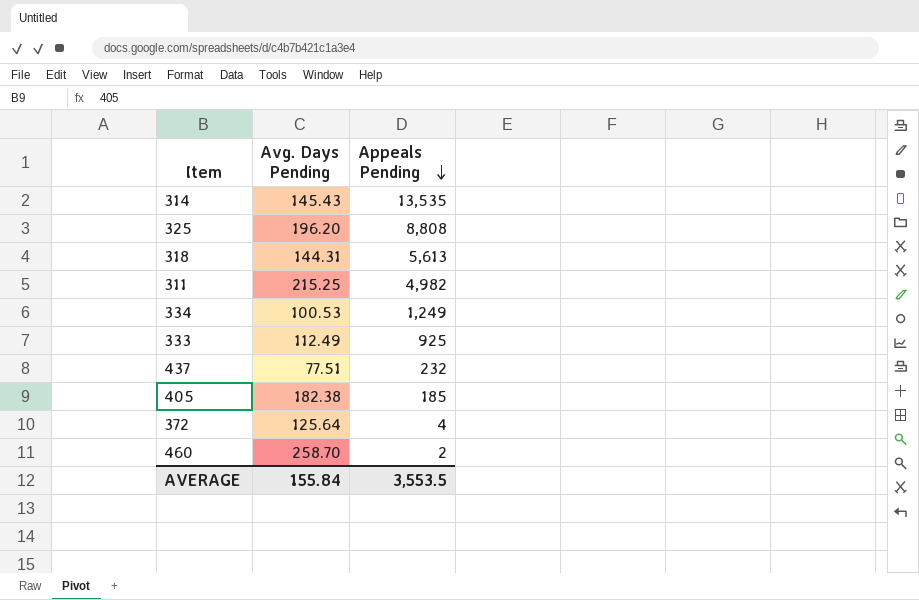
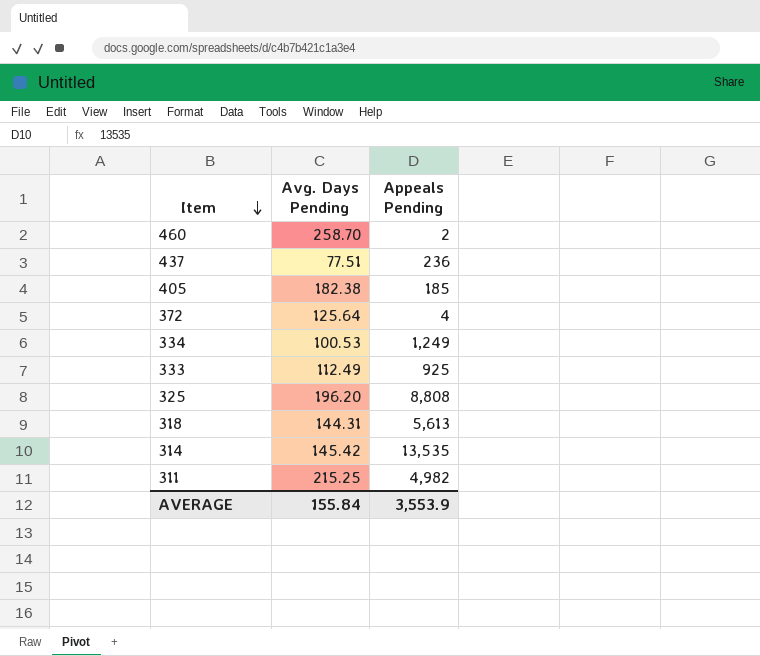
row order: Appeals Pending descending -> Item descending
437 | Appeals Pending: 232 -> 236
314 | Avg. Days Pending: 145.43 -> 145.42
AVERAGE | Appeals Pending: 3,553.5 -> 3,553.9

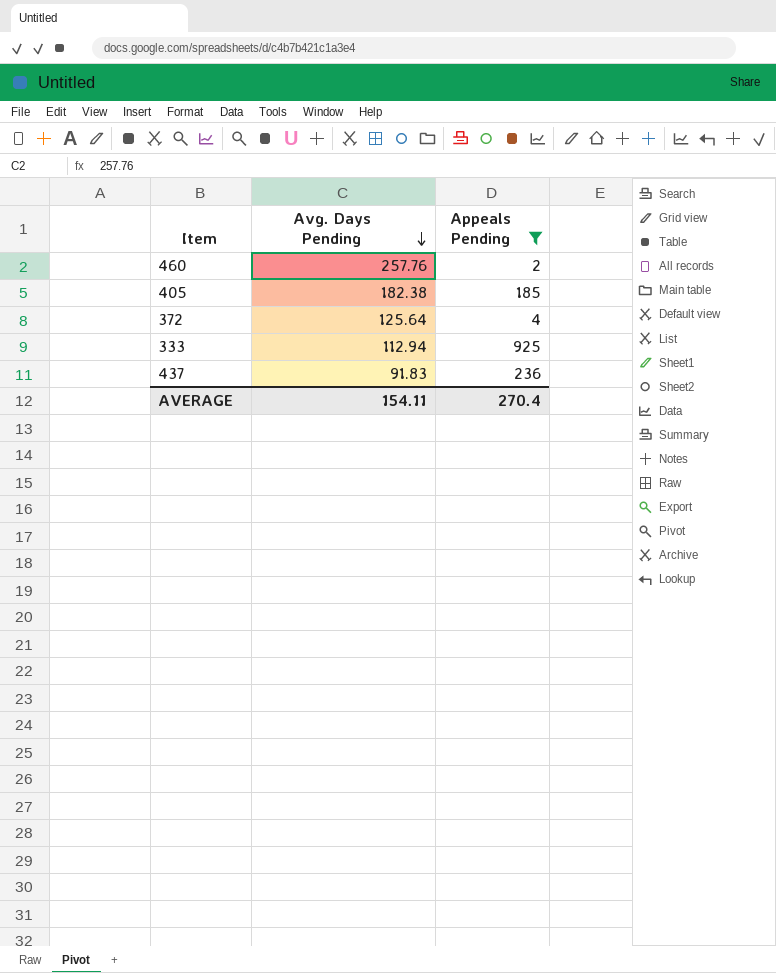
filter: none -> Appeals Pending <= 925
row order: Item descending -> Avg. Days Pending descending
460 | Avg. Days Pending: 258.70 -> 257.76
333 | Avg. Days Pending: 112.49 -> 112.94
437 | Avg. Days Pending: 77.51 -> 91.83
AVERAGE | Avg. Days Pending: 155.84 -> 154.11
AVERAGE | Appeals Pending: 3,553.9 -> 270.4

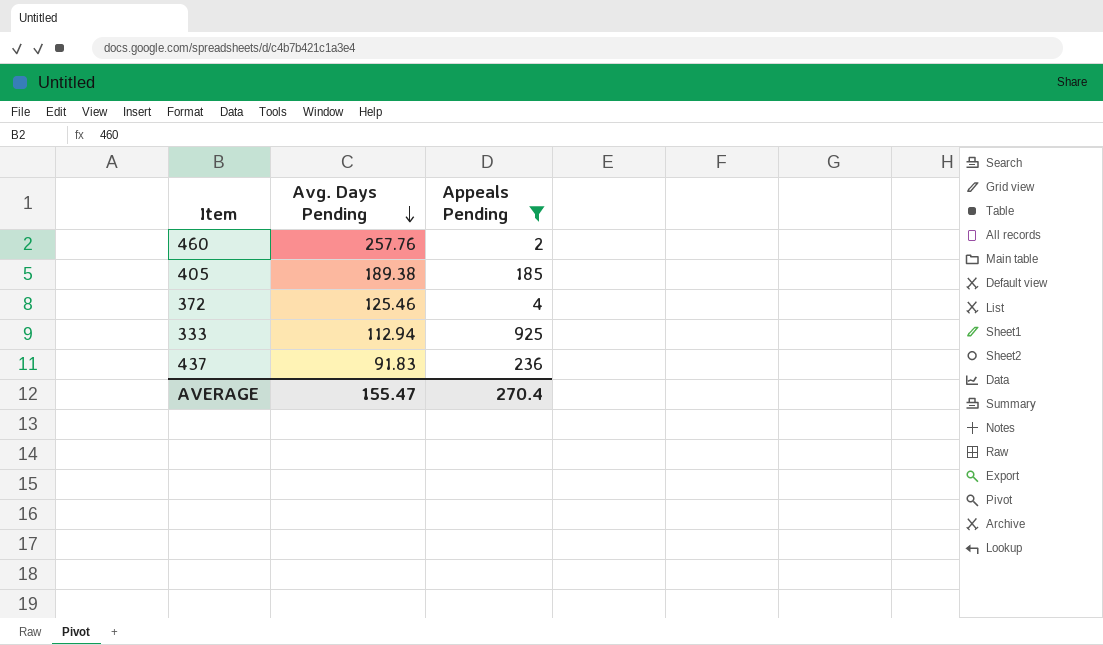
405 | Avg. Days Pending: 182.38 -> 189.38
372 | Avg. Days Pending: 125.64 -> 125.46
AVERAGE | Avg. Days Pending: 154.11 -> 155.47

